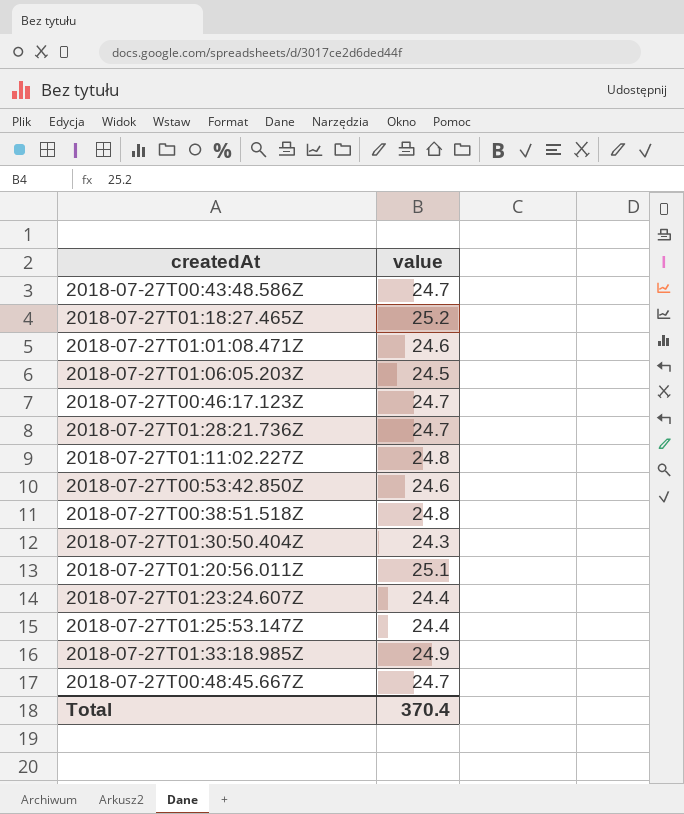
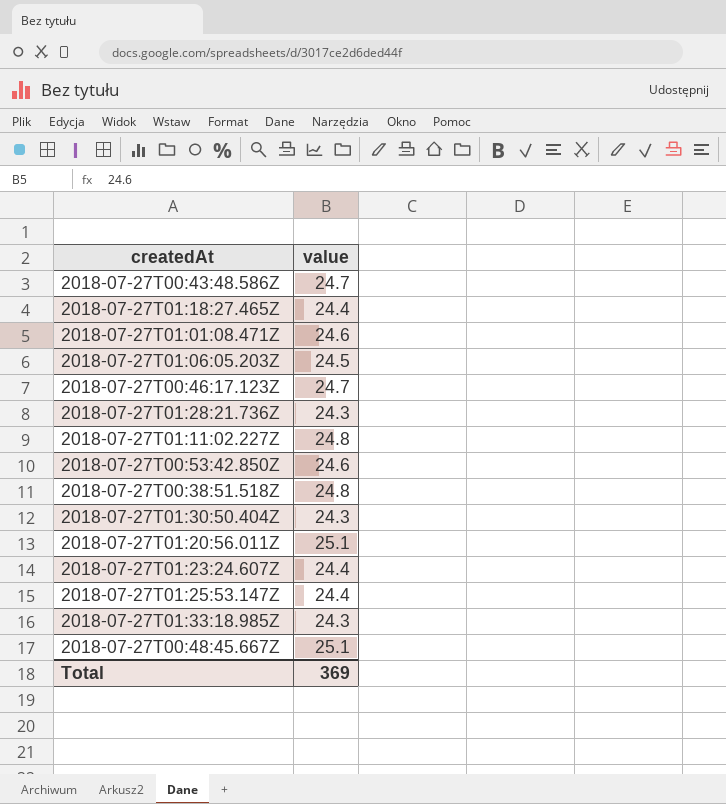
2018-07-27T01:18:27.465Z | value: 25.2 -> 24.4
2018-07-27T01:28:21.736Z | value: 24.7 -> 24.3
2018-07-27T01:33:18.985Z | value: 24.9 -> 24.3
2018-07-27T00:48:45.667Z | value: 24.7 -> 25.1
Total | value: 370.4 -> 369

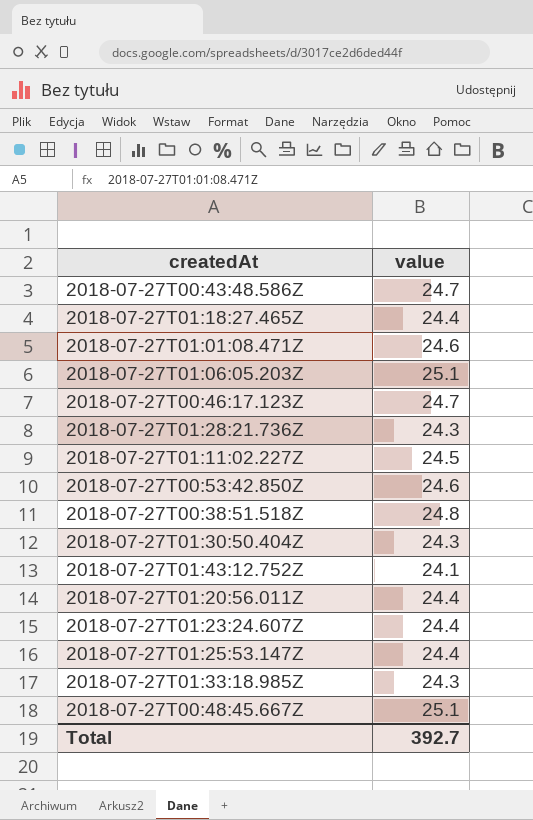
2018-07-27T01:06:05.203Z | value: 24.5 -> 25.1
2018-07-27T01:11:02.227Z | value: 24.8 -> 24.5
row 2018-07-27T01:43:12.752Z: none -> 24.1
2018-07-27T01:20:56.011Z | value: 25.1 -> 24.4
Total | value: 369 -> 392.7

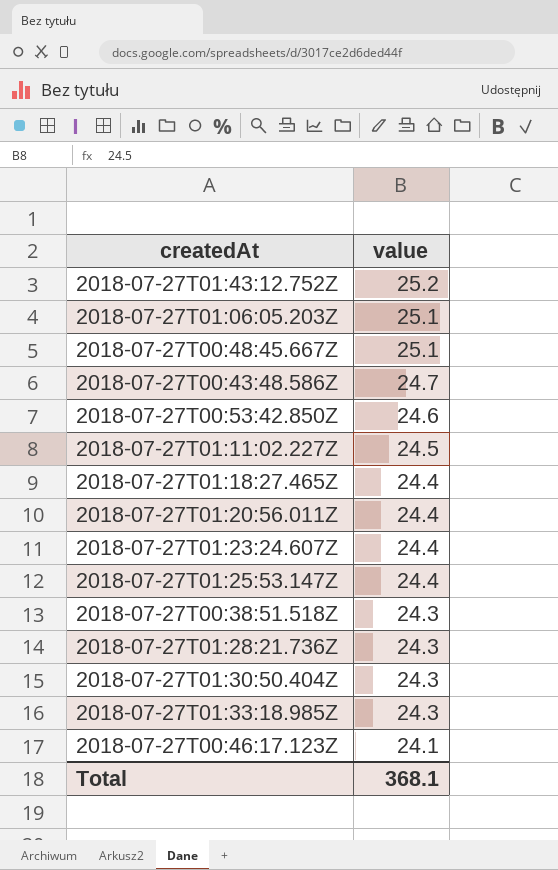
row order: none -> value descending
row 2018-07-27T01:01:08.471Z: 24.6 -> none
2018-07-27T01:43:12.752Z | value: 24.1 -> 25.2
2018-07-27T00:38:51.518Z | value: 24.8 -> 24.3
2018-07-27T00:46:17.123Z | value: 24.7 -> 24.1
Total | value: 392.7 -> 368.1

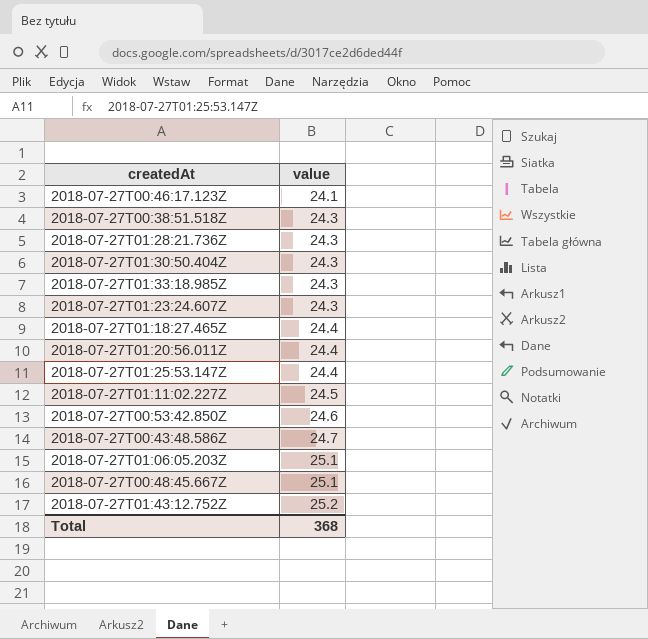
row order: value descending -> value ascending
2018-07-27T01:23:24.607Z | value: 24.4 -> 24.3
Total | value: 368.1 -> 368

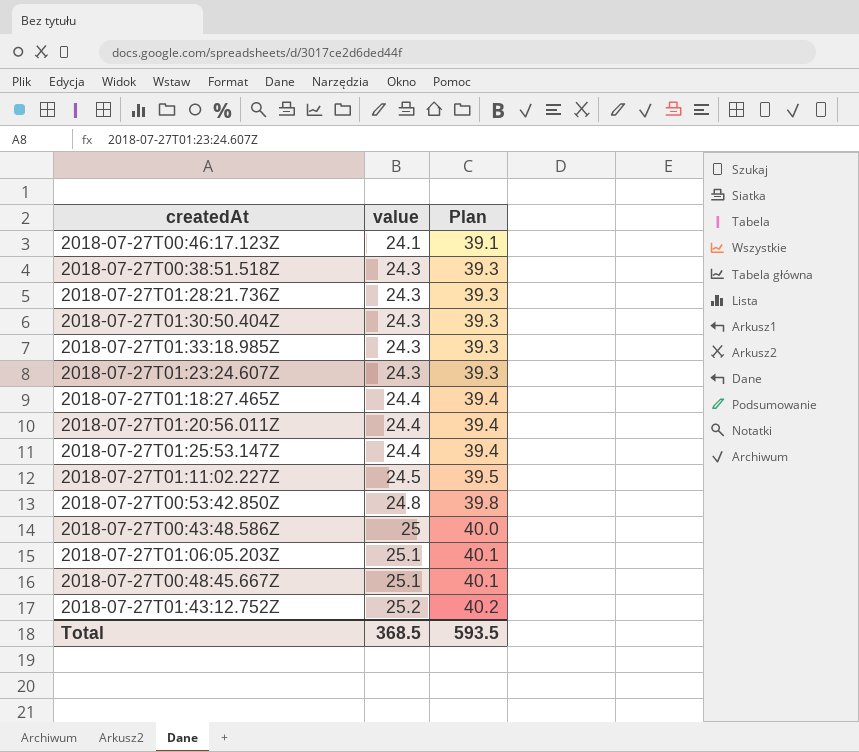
column Plan | formula: none -> [value] + 15
2018-07-27T00:53:42.850Z | value: 24.6 -> 24.8
2018-07-27T00:43:48.586Z | value: 24.7 -> 25
Total | value: 368 -> 368.5

